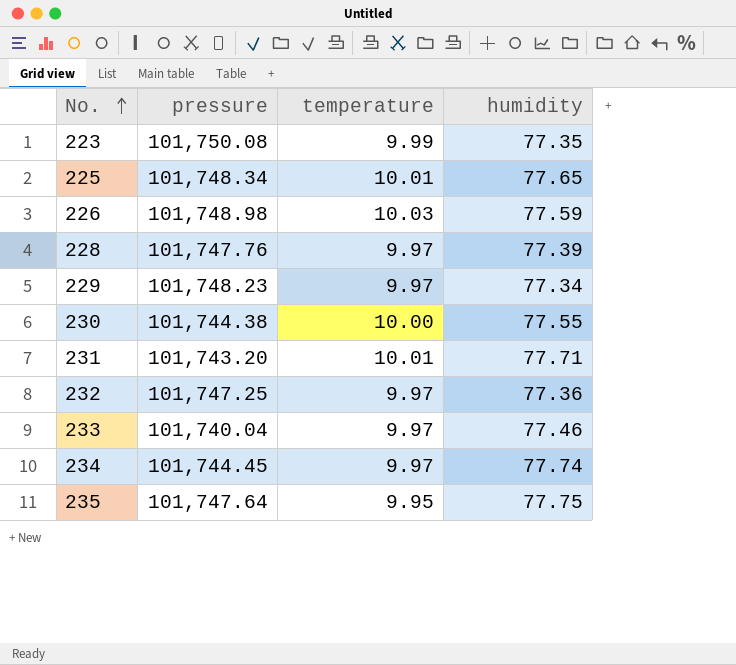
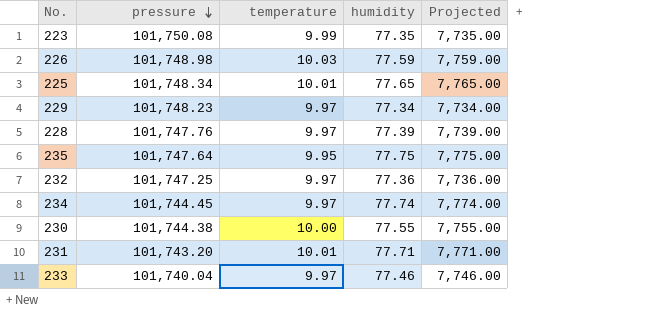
row order: No. ascending -> pressure descending
column Projected | formula: none -> [humidity] * 100

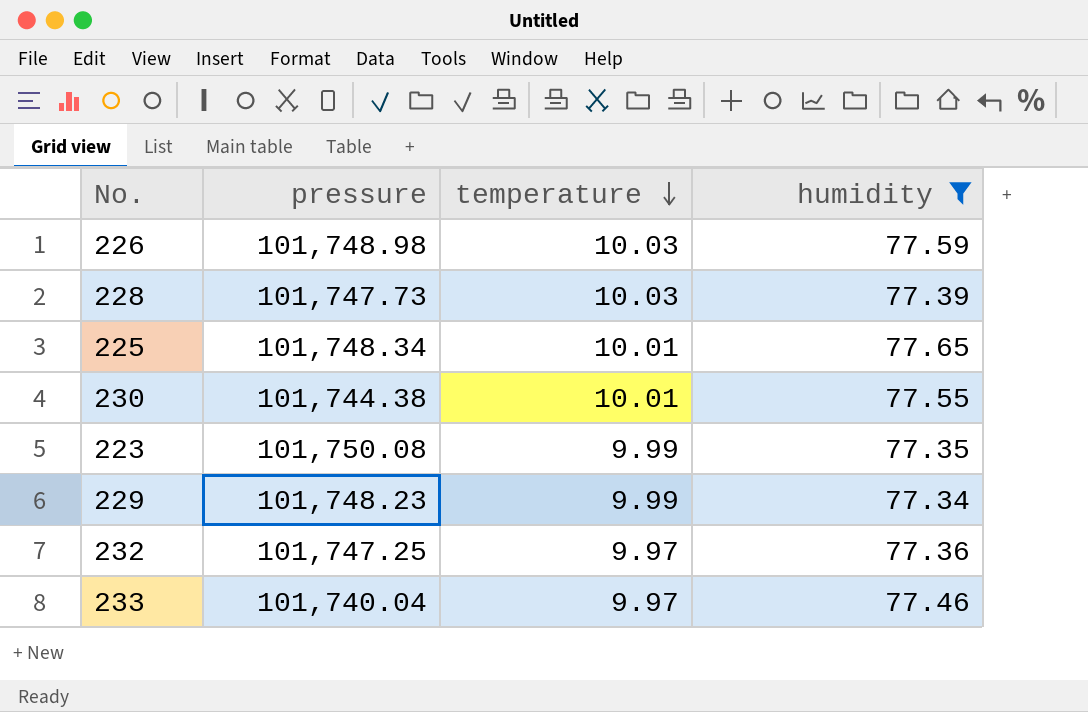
filter: none -> humidity <= 77.65
row order: pressure descending -> temperature descending
column Projected | formula: [humidity] * 100 -> none
228 | pressure: 101,747.76 -> 101,747.73
228 | temperature: 9.97 -> 10.03
230 | temperature: 10.00 -> 10.01
229 | temperature: 9.97 -> 9.99

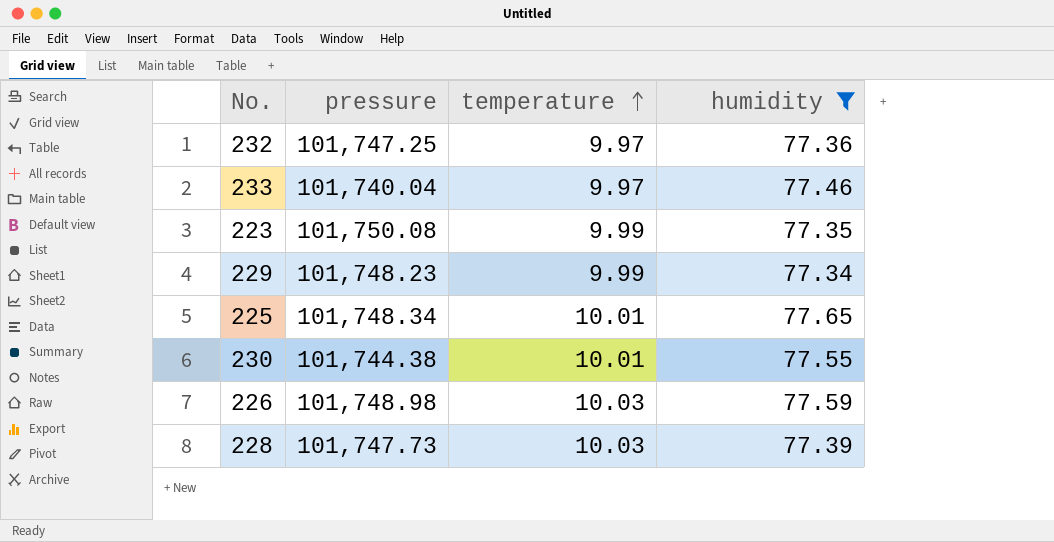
row order: temperature descending -> temperature ascending

